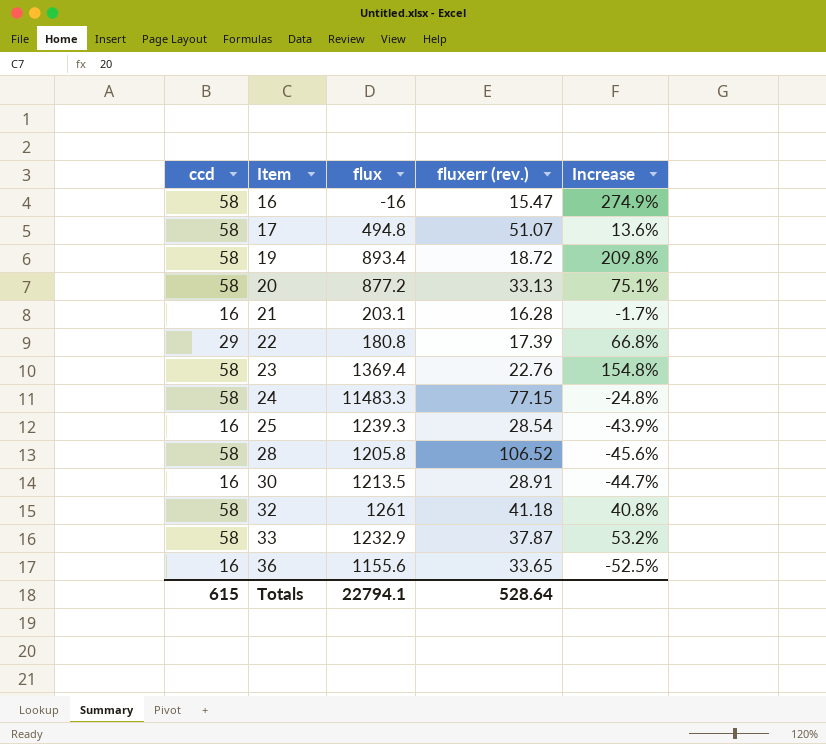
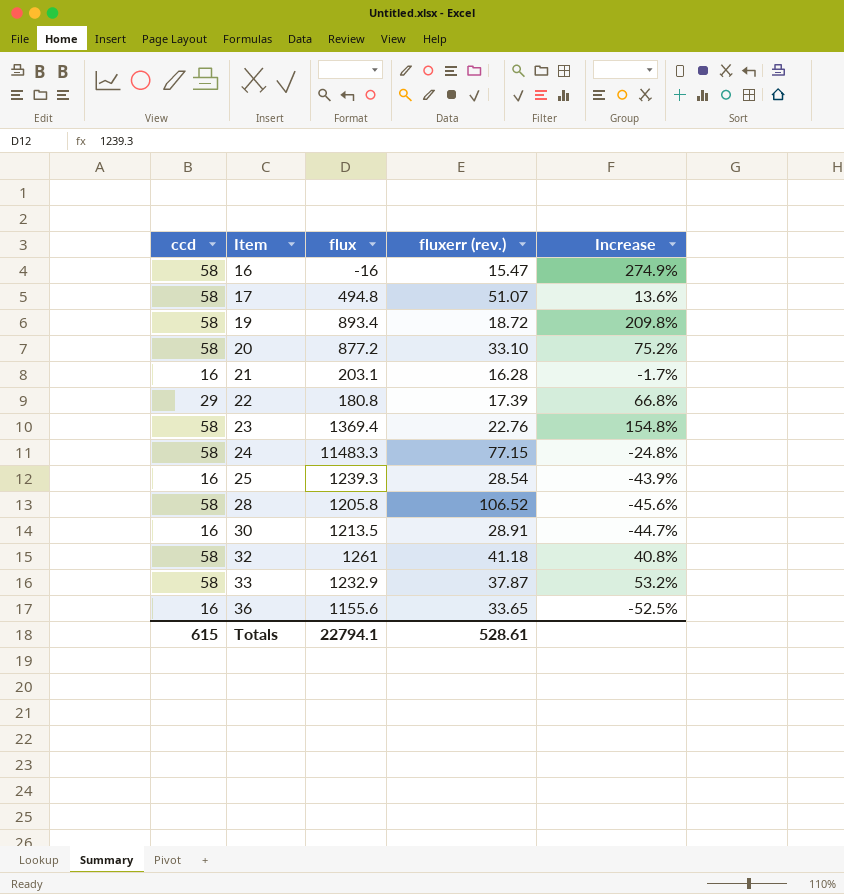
20 | fluxerr (rev.): 33.13 -> 33.10
20 | Increase: 75.1% -> 75.2%
Totals | fluxerr (rev.): 528.64 -> 528.61

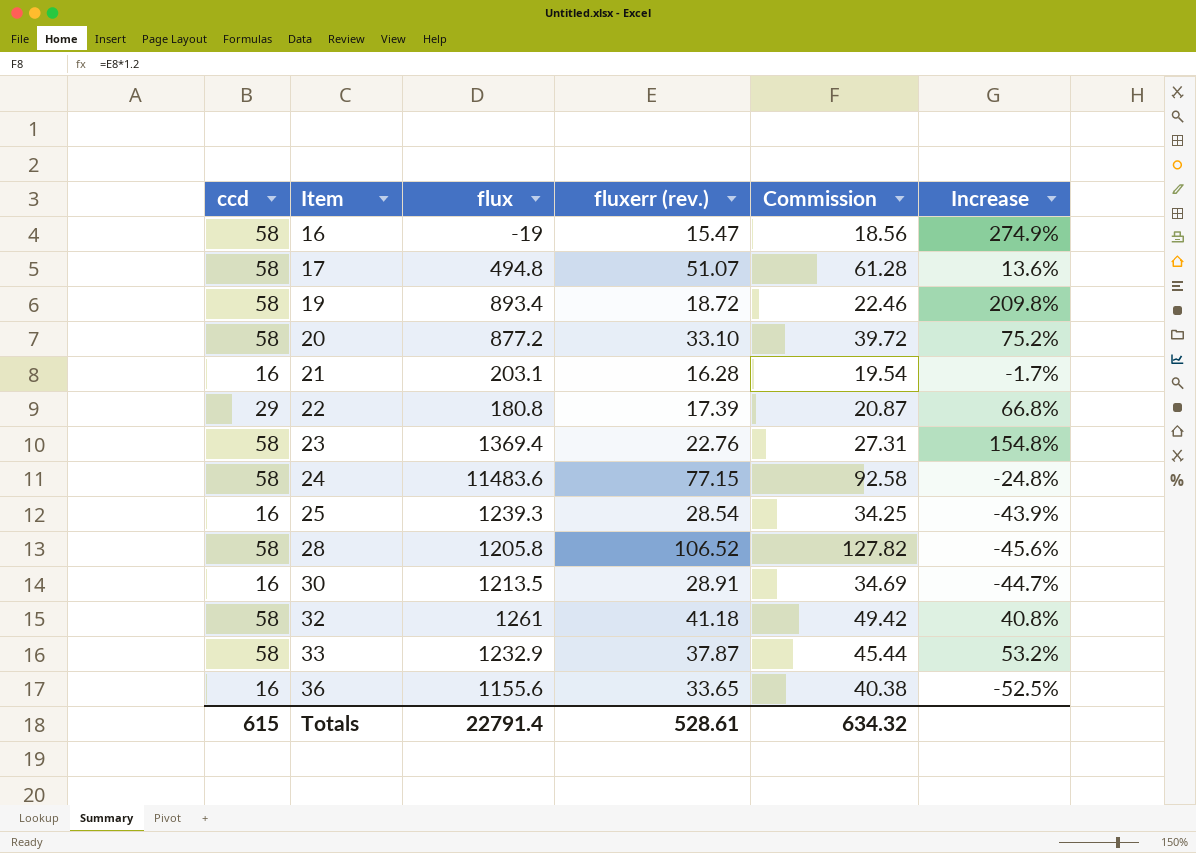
column Commission | formula: none -> [fluxerr (rev.)] * 1.2
16 | flux: -16 -> -19
24 | flux: 11483.3 -> 11483.6
Totals | flux: 22794.1 -> 22791.4

